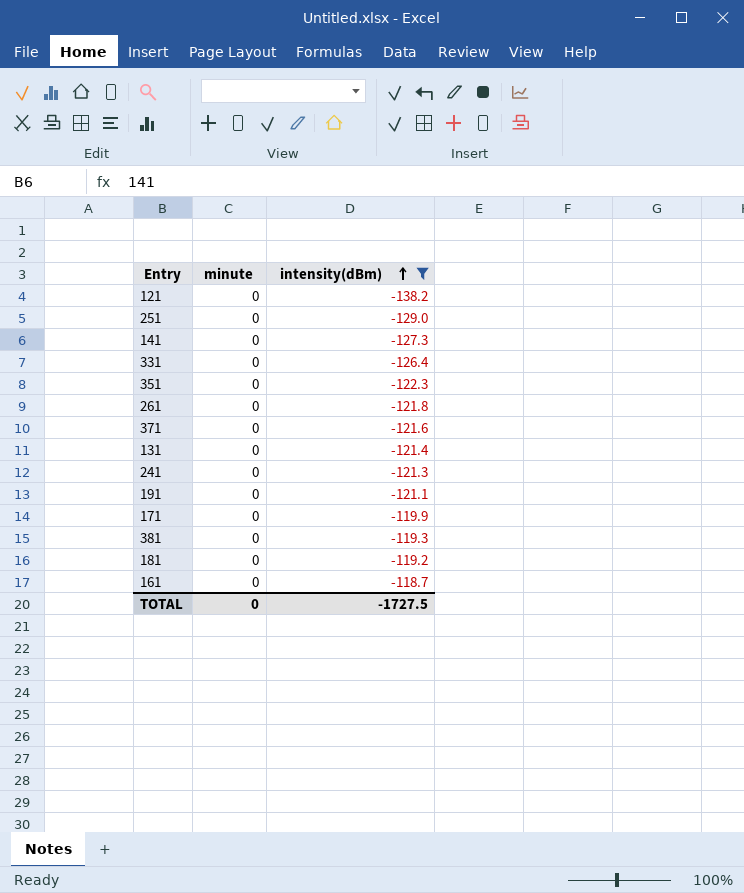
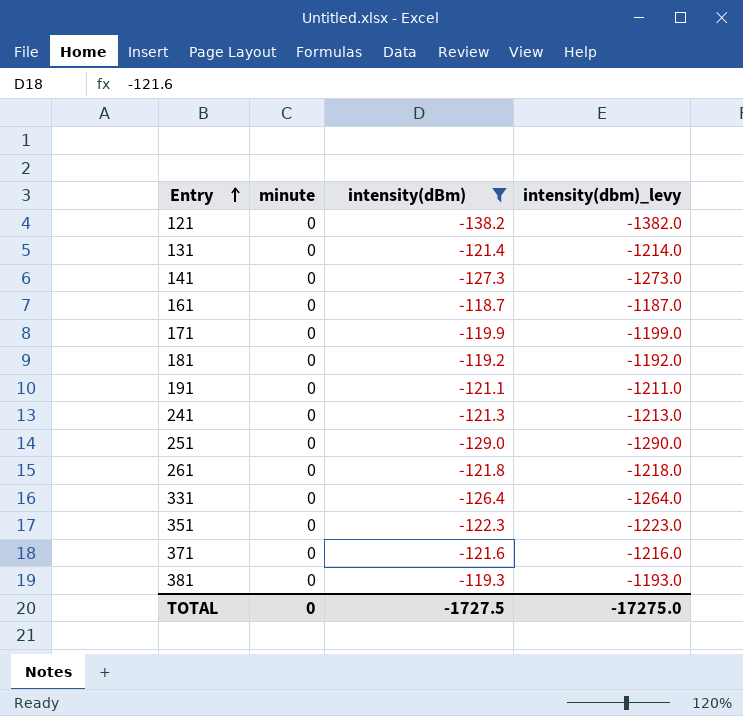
row order: intensity(dBm) ascending -> Entry ascending
column intensity(dbm)_levy | formula: none -> [intensity(dBm)] * 10

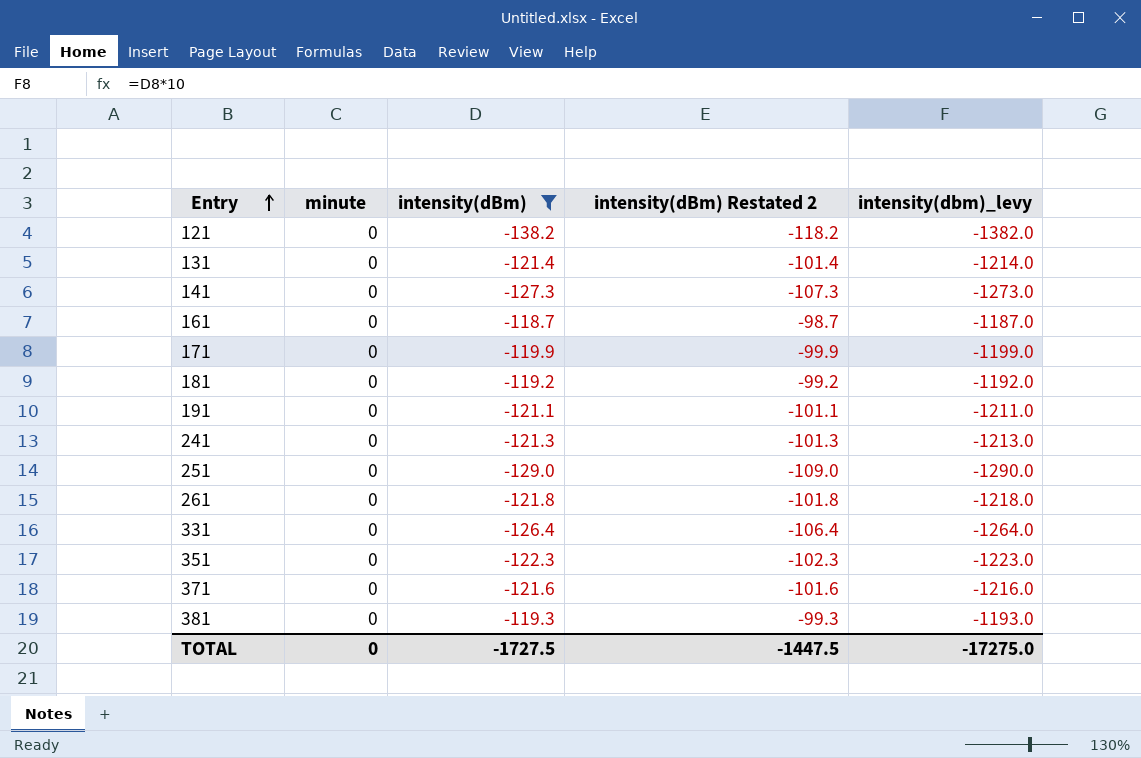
column intensity(dBm) Restated 2 | formula: none -> [intensity(dBm)] + 20

